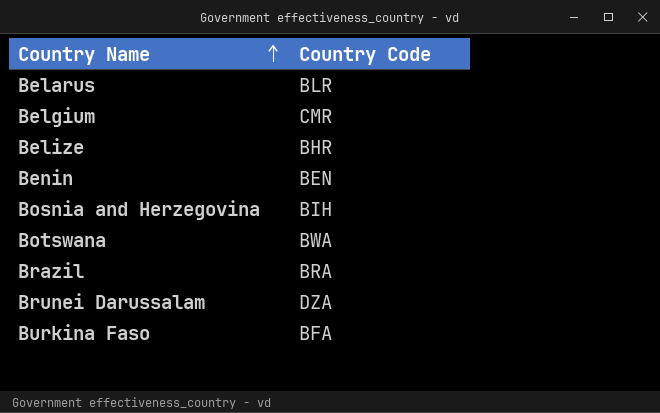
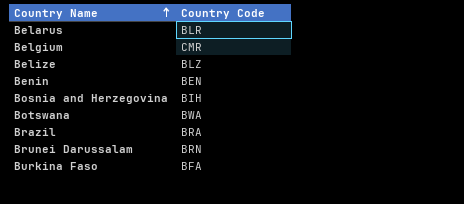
Belize | Country Code: BHR -> BLZ
Brunei Darussalam | Country Code: DZA -> BRN

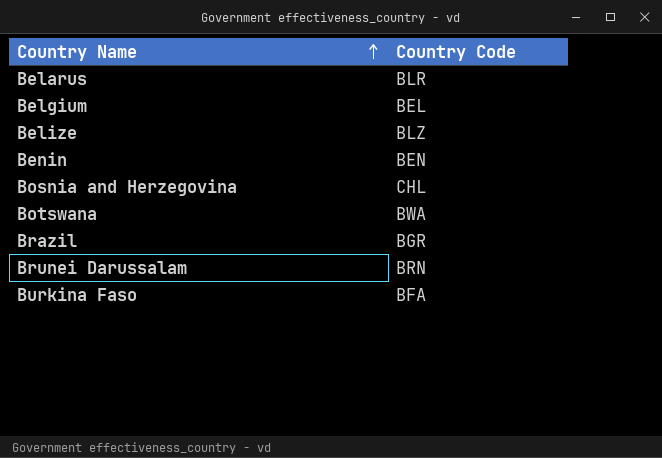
Belgium | Country Code: CMR -> BEL
Bosnia and Herzegovina | Country Code: BIH -> CHL
Brazil | Country Code: BRA -> BGR

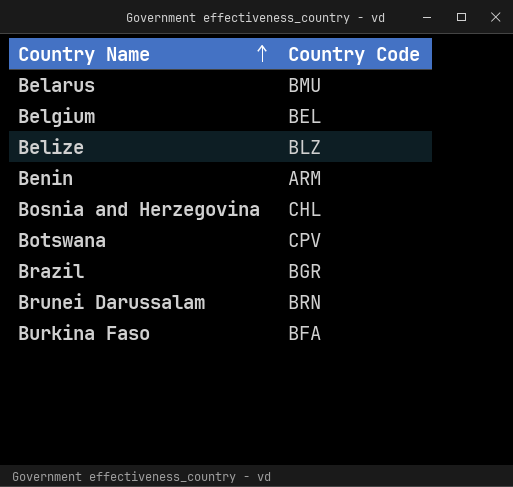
Belarus | Country Code: BLR -> BMU
Benin | Country Code: BEN -> ARM
Botswana | Country Code: BWA -> CPV

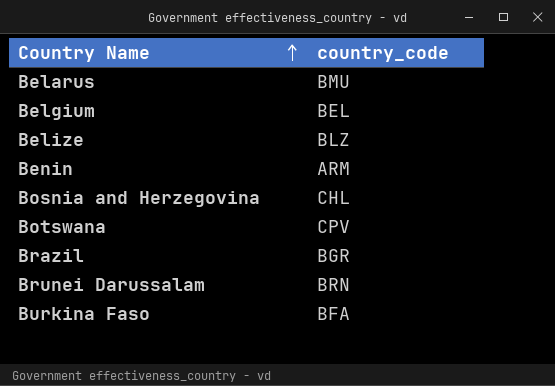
column name: Country Code -> country_code

